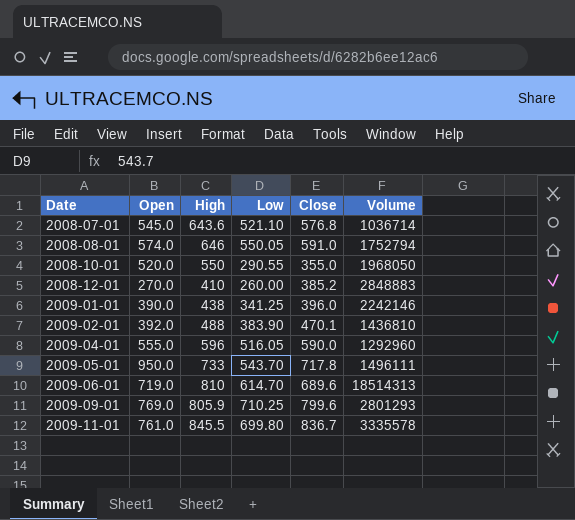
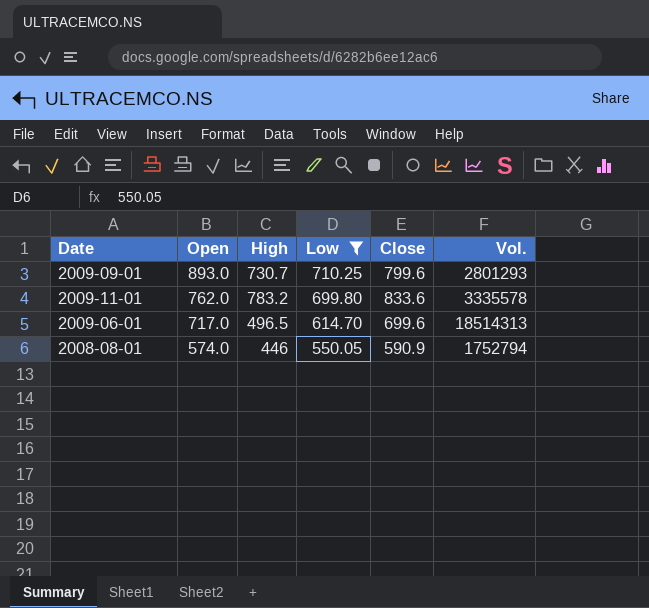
filter: none -> Low >= 550.05
row order: Date ascending -> Open descending
column name: Volume -> Vol.
2009-09-01 | Open: 769.0 -> 893.0
2009-09-01 | High: 805.9 -> 730.7
2009-11-01 | Open: 761.0 -> 762.0
2009-11-01 | High: 845.5 -> 783.2
2009-11-01 | Close: 836.7 -> 833.6
2009-06-01 | Open: 719.0 -> 717.0
2009-06-01 | High: 810 -> 496.5
2009-06-01 | Close: 689.6 -> 699.6
2008-08-01 | High: 646 -> 446
2008-08-01 | Close: 591.0 -> 590.9

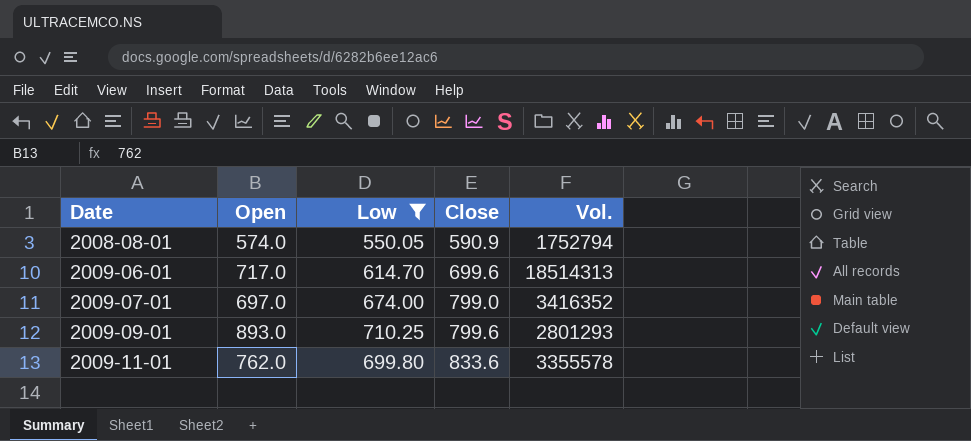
row order: Open descending -> Date ascending
column High | position: 3 -> none
row 2009-07-01: none -> 697.0 | 674.00 | 799.0 | 3416352
2009-11-01 | Vol.: 3335578 -> 3355578

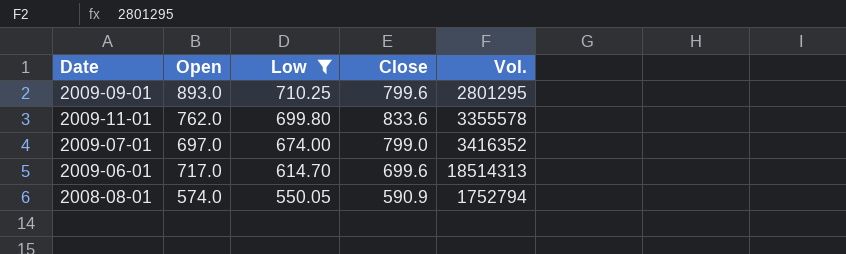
row order: Date ascending -> Low descending
2009-09-01 | Vol.: 2801293 -> 2801295

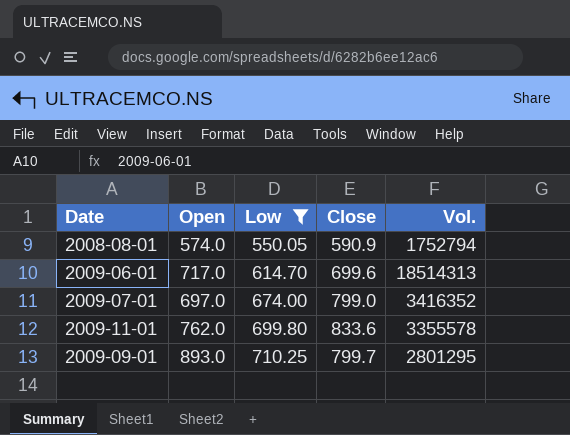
row order: Low descending -> Low ascending
2009-09-01 | Close: 799.6 -> 799.7

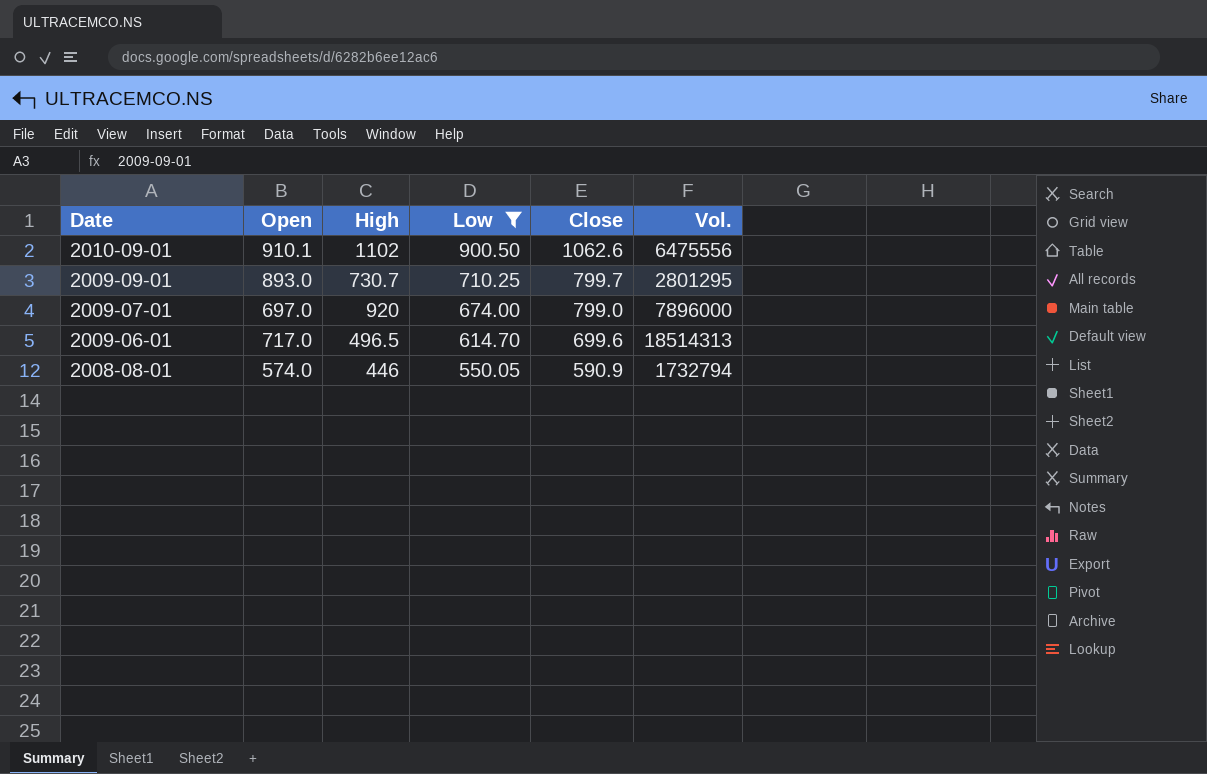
row order: Low ascending -> Date descending
column High | position: none -> 3
row 2009-11-01: 762.0 | 699.80 | 833.6 | 3355578 -> none
row 2010-09-01: none -> 910.1 | 1102 | 900.50 | 1062.6 | 6475556
2009-07-01 | Vol.: 3416352 -> 7896000
2008-08-01 | Vol.: 1752794 -> 1732794

